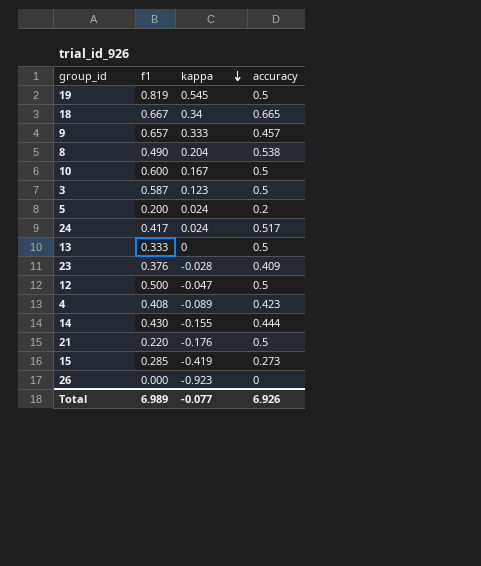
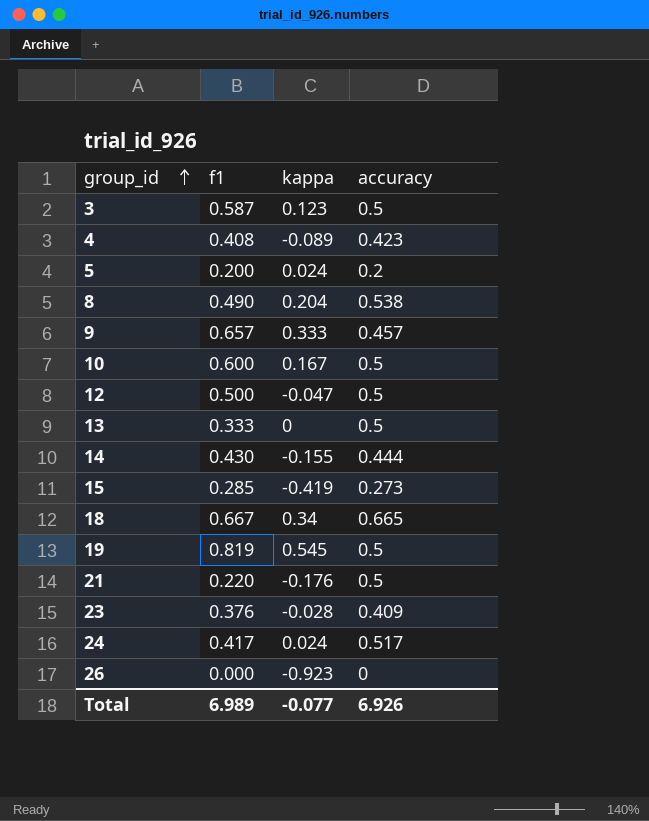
row order: kappa descending -> group_id ascending

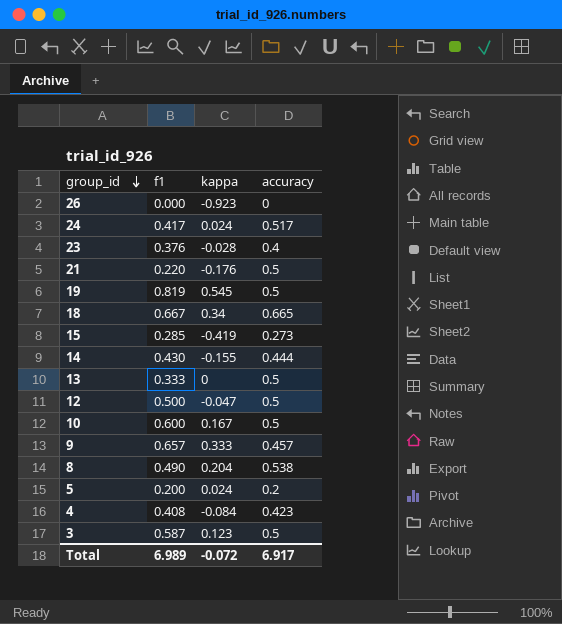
row order: group_id ascending -> group_id descending
23 | accuracy: 0.409 -> 0.4
4 | kappa: -0.089 -> -0.084
Total | kappa: -0.077 -> -0.072
Total | accuracy: 6.926 -> 6.917

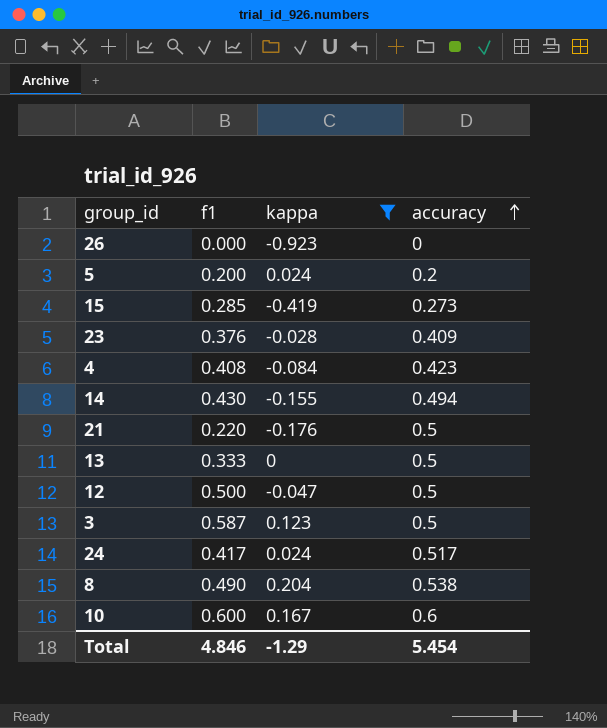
filter: none -> kappa <= 0.204
row order: group_id descending -> accuracy ascending
23 | accuracy: 0.4 -> 0.409
14 | accuracy: 0.444 -> 0.494
10 | accuracy: 0.5 -> 0.6
Total | f1: 6.989 -> 4.846
Total | kappa: -0.072 -> -1.29
Total | accuracy: 6.917 -> 5.454

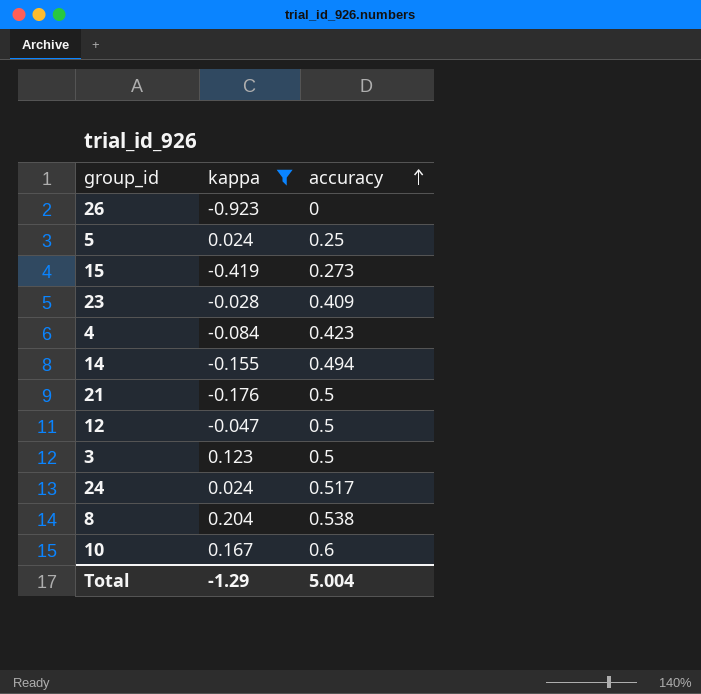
column f1 | position: 2 -> none
row 13: 0.333 | 0 | 0.5 -> none
5 | accuracy: 0.2 -> 0.25
Total | accuracy: 5.454 -> 5.004

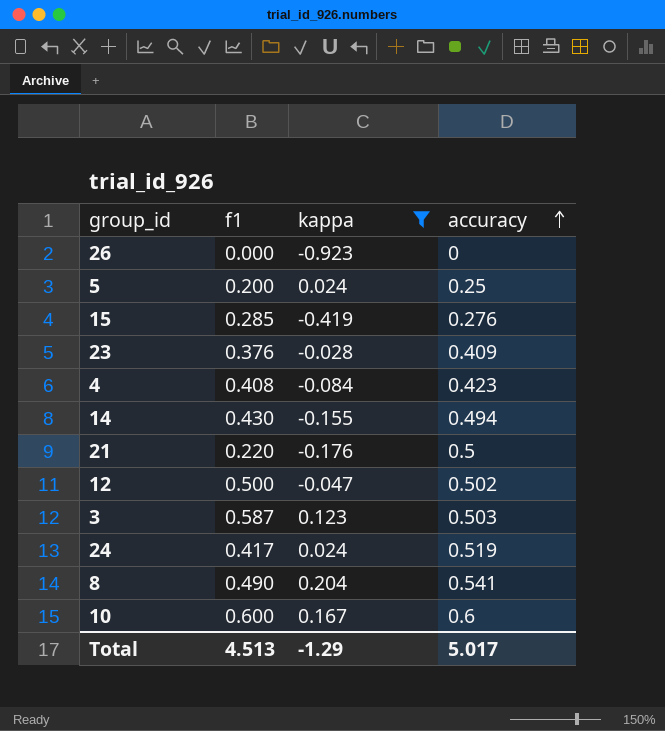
column f1 | position: none -> 2
15 | accuracy: 0.273 -> 0.276
12 | accuracy: 0.5 -> 0.502
3 | accuracy: 0.5 -> 0.503
24 | accuracy: 0.517 -> 0.519
8 | accuracy: 0.538 -> 0.541
Total | accuracy: 5.004 -> 5.017

